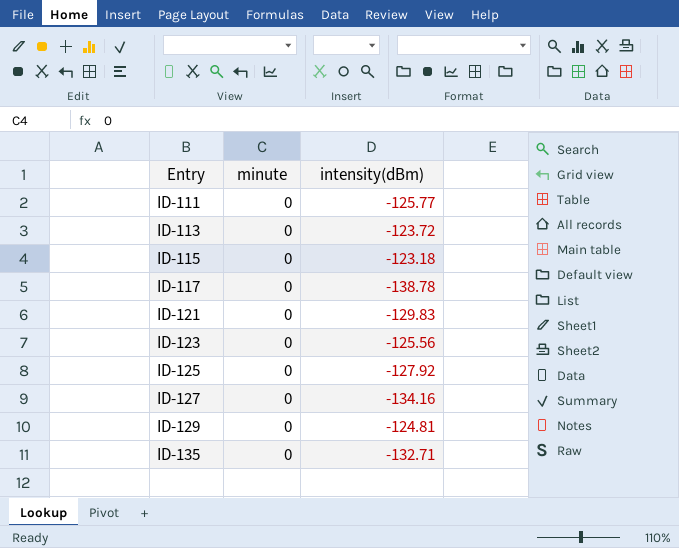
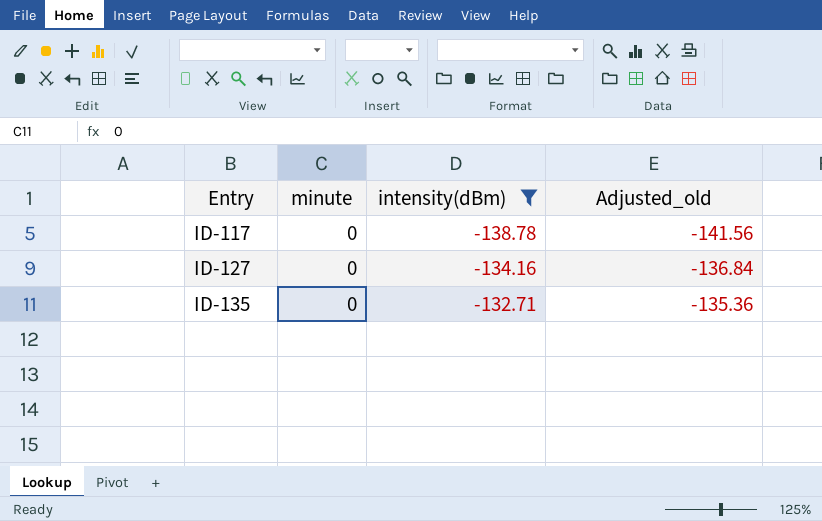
filter: none -> intensity(dBm) <= -132.71
column Adjusted_old | formula: none -> [intensity(dBm)] * 1.02

